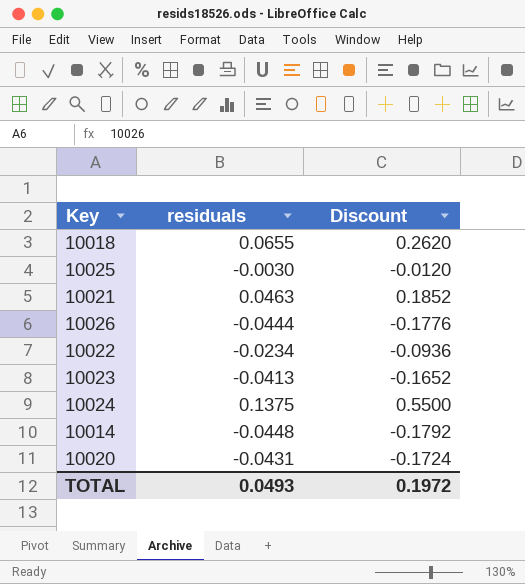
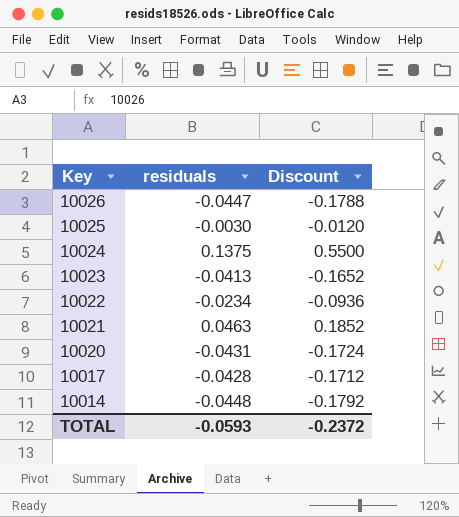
row order: none -> Key descending
row 10018: 0.0655 | 0.2620 -> none
10026 | residuals: -0.0444 -> -0.0447
10026 | Discount: -0.1776 -> -0.1788
row 10017: none -> -0.0428 | -0.1712
TOTAL | residuals: 0.0493 -> -0.0593
TOTAL | Discount: 0.1972 -> -0.2372

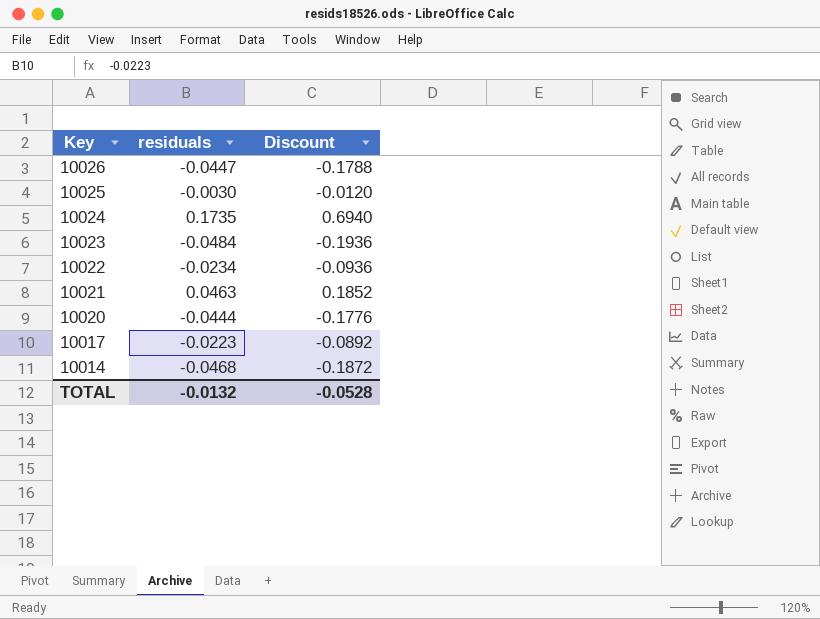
10024 | residuals: 0.1375 -> 0.1735
10024 | Discount: 0.5500 -> 0.6940
10023 | residuals: -0.0413 -> -0.0484
10023 | Discount: -0.1652 -> -0.1936
10020 | residuals: -0.0431 -> -0.0444
10020 | Discount: -0.1724 -> -0.1776
10017 | residuals: -0.0428 -> -0.0223
10017 | Discount: -0.1712 -> -0.0892
10014 | residuals: -0.0448 -> -0.0468
10014 | Discount: -0.1792 -> -0.1872
TOTAL | residuals: -0.0593 -> -0.0132
TOTAL | Discount: -0.2372 -> -0.0528

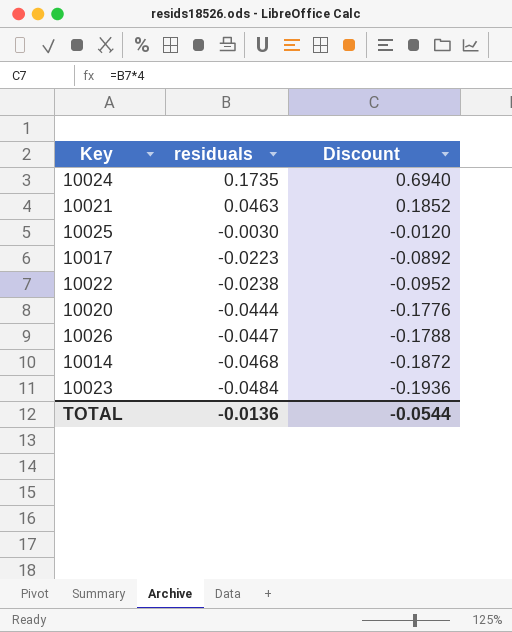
row order: Key descending -> residuals descending
10022 | residuals: -0.0234 -> -0.0238
10022 | Discount: -0.0936 -> -0.0952
TOTAL | residuals: -0.0132 -> -0.0136
TOTAL | Discount: -0.0528 -> -0.0544

